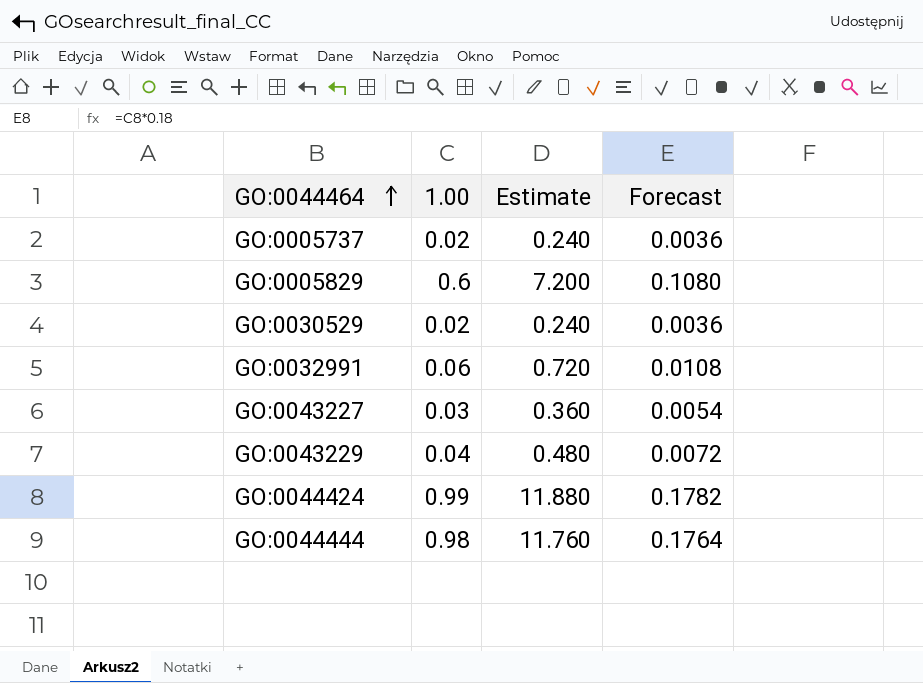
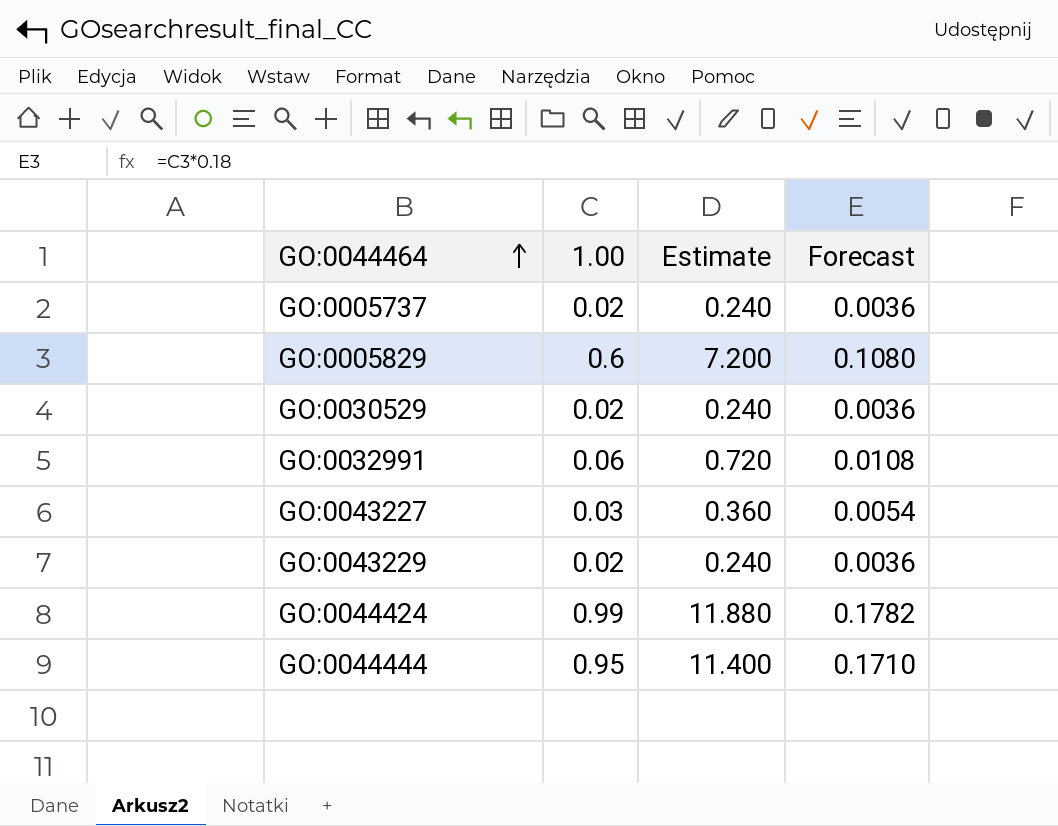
GO:0043229 | 1.00: 0.04 -> 0.02
GO:0043229 | Estimate: 0.480 -> 0.240
GO:0043229 | Forecast: 0.0072 -> 0.0036
GO:0044444 | 1.00: 0.98 -> 0.95
GO:0044444 | Estimate: 11.760 -> 11.400
GO:0044444 | Forecast: 0.1764 -> 0.1710

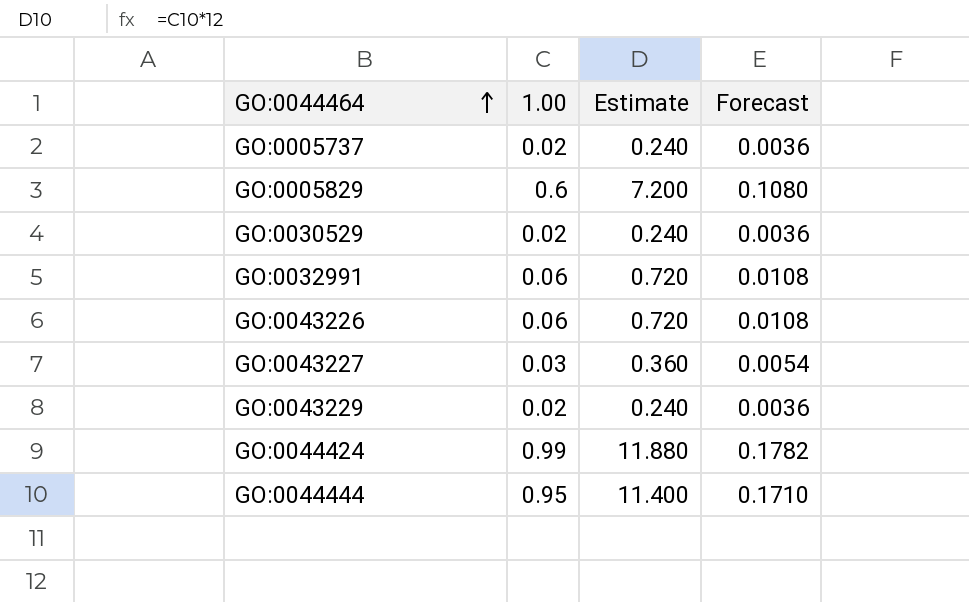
row GO:0043226: none -> 0.06 | 0.720 | 0.0108

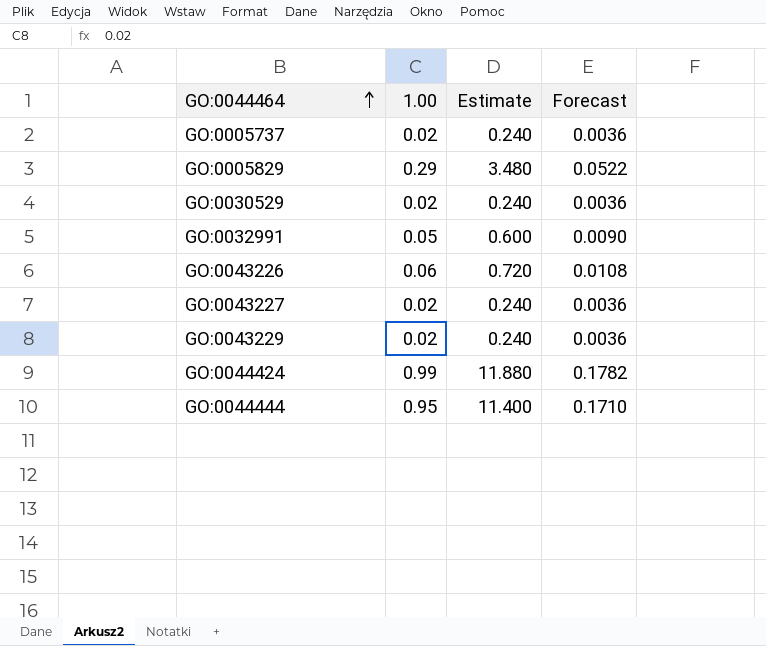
GO:0005829 | 1.00: 0.6 -> 0.29
GO:0005829 | Estimate: 7.200 -> 3.480
GO:0005829 | Forecast: 0.1080 -> 0.0522
GO:0032991 | 1.00: 0.06 -> 0.05
GO:0032991 | Estimate: 0.720 -> 0.600
GO:0032991 | Forecast: 0.0108 -> 0.0090
GO:0043227 | 1.00: 0.03 -> 0.02
GO:0043227 | Estimate: 0.360 -> 0.240
GO:0043227 | Forecast: 0.0054 -> 0.0036

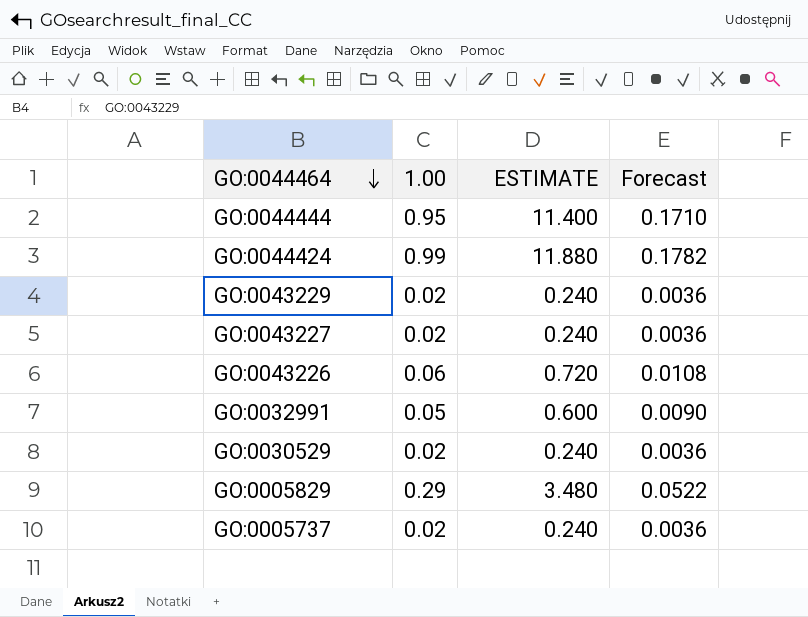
row order: GO:0044464 ascending -> GO:0044464 descending
column name: Estimate -> ESTIMATE

